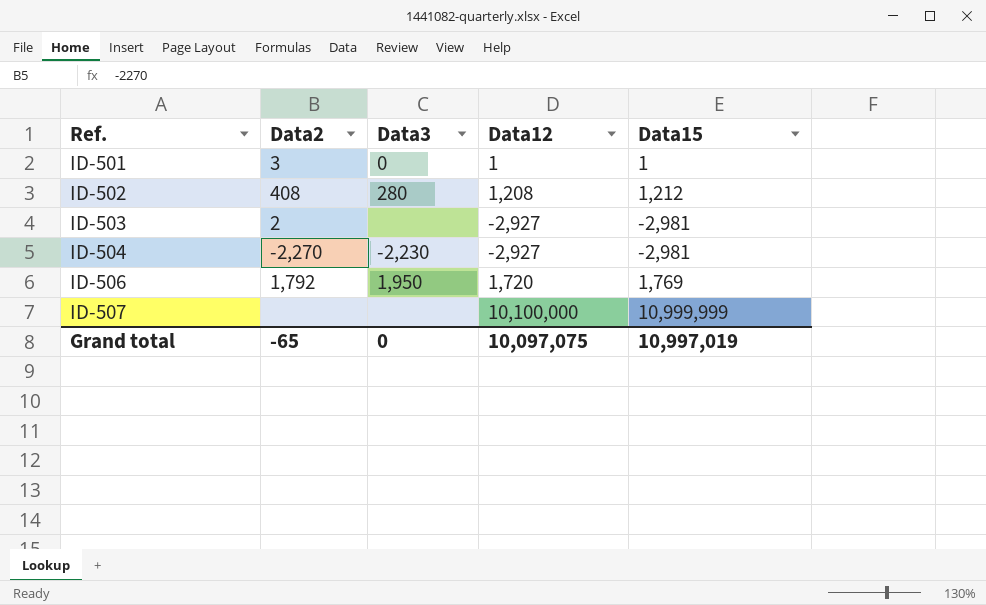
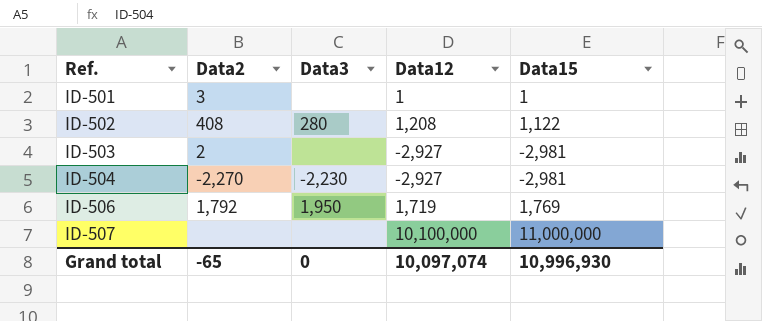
ID-501 | Data3: 0 -> none
ID-502 | Data15: 1,212 -> 1,122
ID-506 | Data12: 1,720 -> 1,719
ID-507 | Data15: 10,999,999 -> 11,000,000
Grand total | Data12: 10,097,075 -> 10,097,074
Grand total | Data15: 10,997,019 -> 10,996,930

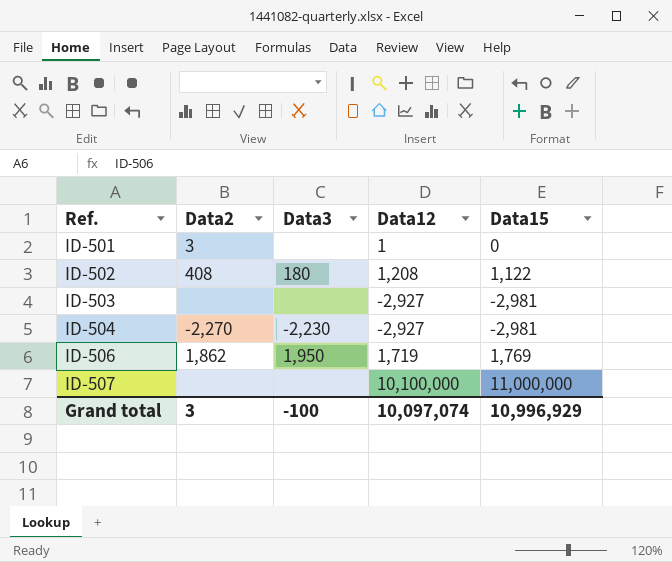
ID-501 | Data15: 1 -> 0
ID-502 | Data3: 280 -> 180
ID-503 | Data2: 2 -> none
ID-506 | Data2: 1,792 -> 1,862
Grand total | Data2: -65 -> 3
Grand total | Data3: 0 -> -100
Grand total | Data15: 10,996,930 -> 10,996,929

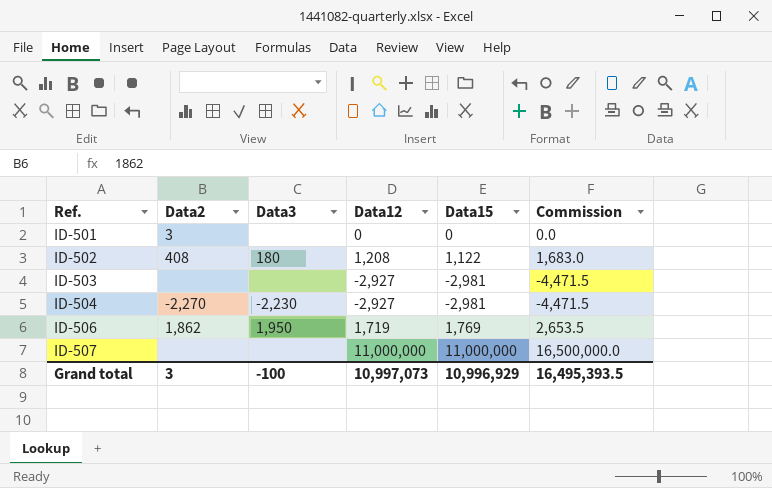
column Commission | formula: none -> [Data15] * 1.5
ID-501 | Data12: 1 -> 0
ID-507 | Data12: 10,100,000 -> 11,000,000
Grand total | Data12: 10,097,074 -> 10,997,073

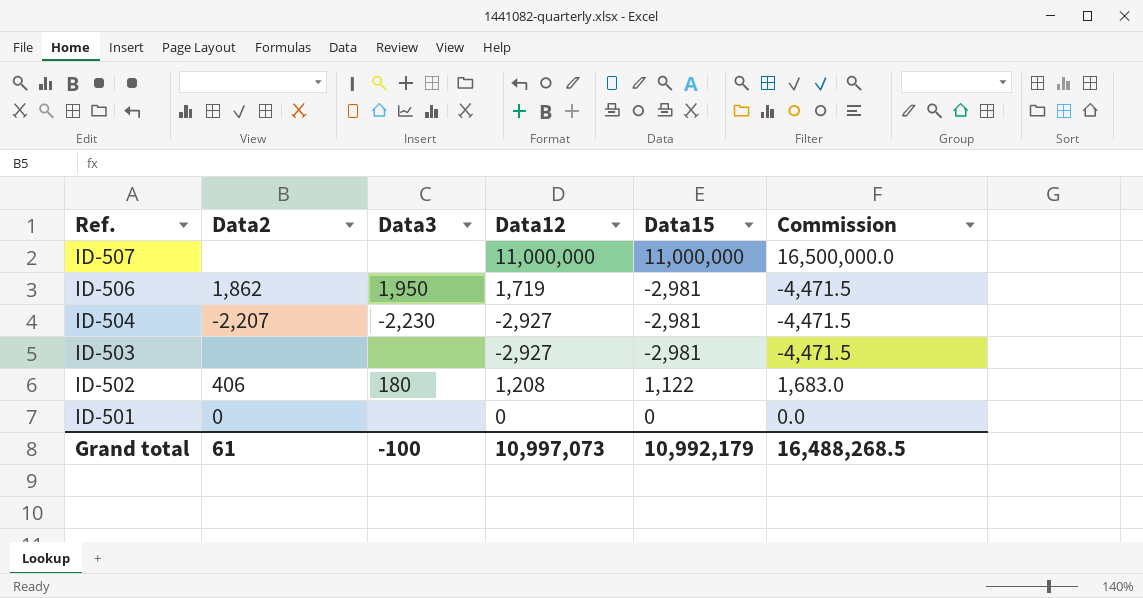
row order: Ref. ascending -> Ref. descending
ID-506 | Data15: 1,769 -> -2,981
ID-506 | Commission: 2,653.5 -> -4,471.5
ID-504 | Data2: -2,270 -> -2,207
ID-502 | Data2: 408 -> 406
ID-501 | Data2: 3 -> 0
Grand total | Data2: 3 -> 61
Grand total | Data15: 10,996,929 -> 10,992,179
Grand total | Commission: 16,495,393.5 -> 16,488,268.5

